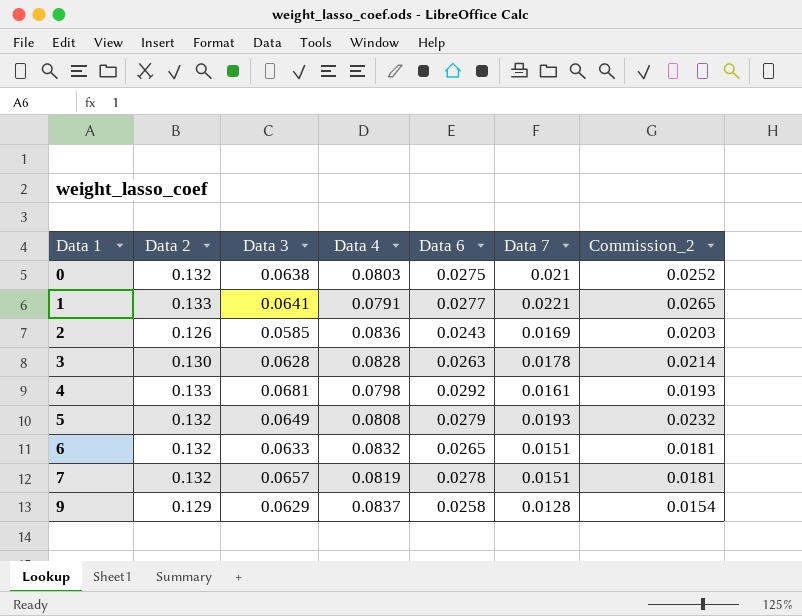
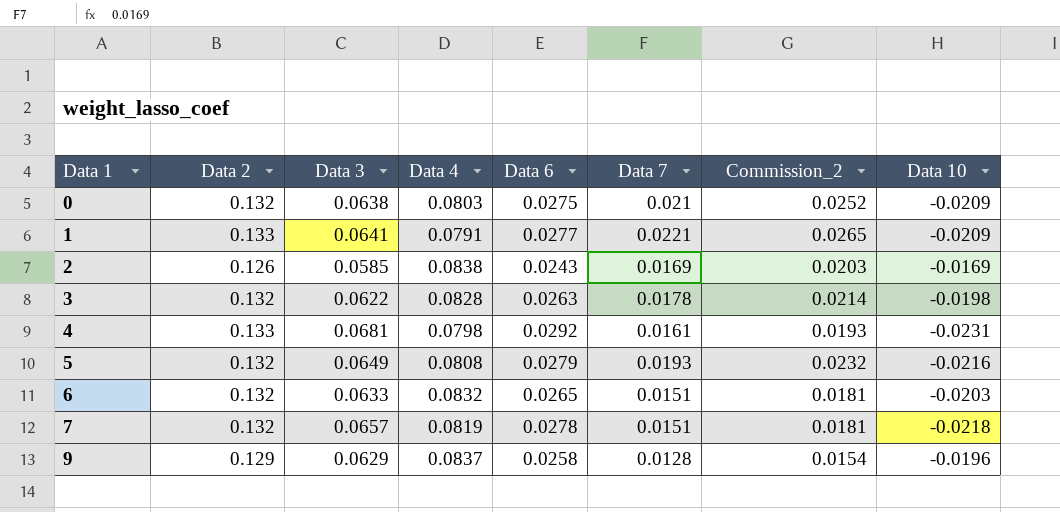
column Data 10 | position: none -> 8
2 | Data 4: 0.0836 -> 0.0838
3 | Data 2: 0.130 -> 0.132
3 | Data 3: 0.0628 -> 0.0622

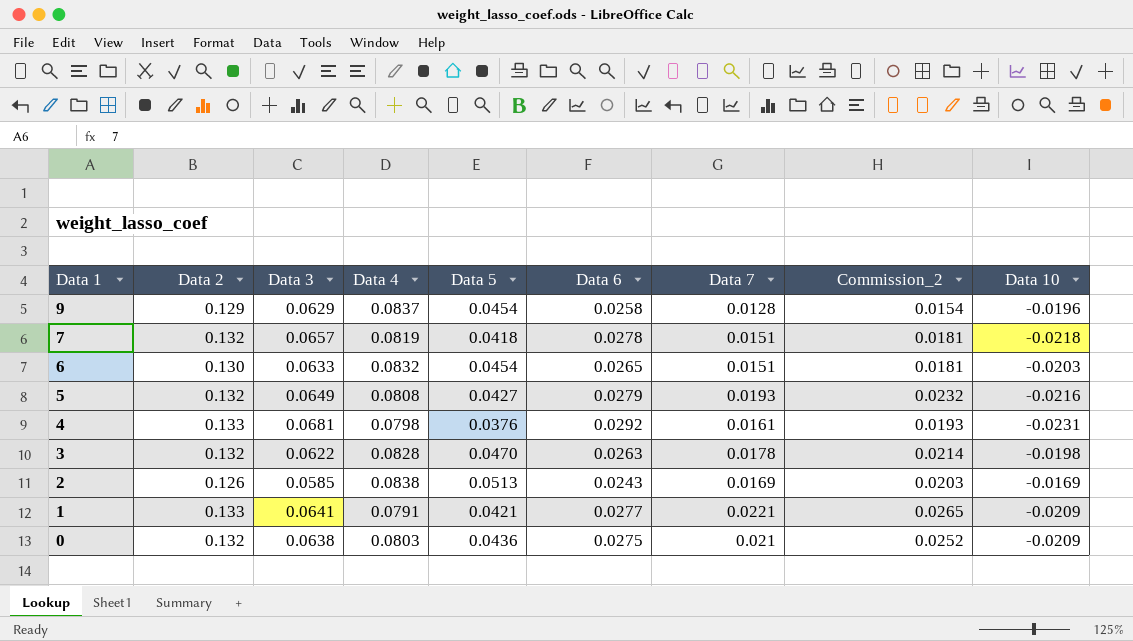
row order: Data 1 ascending -> Data 1 descending
column Data 5 | position: none -> 5
6 | Data 2: 0.132 -> 0.130

